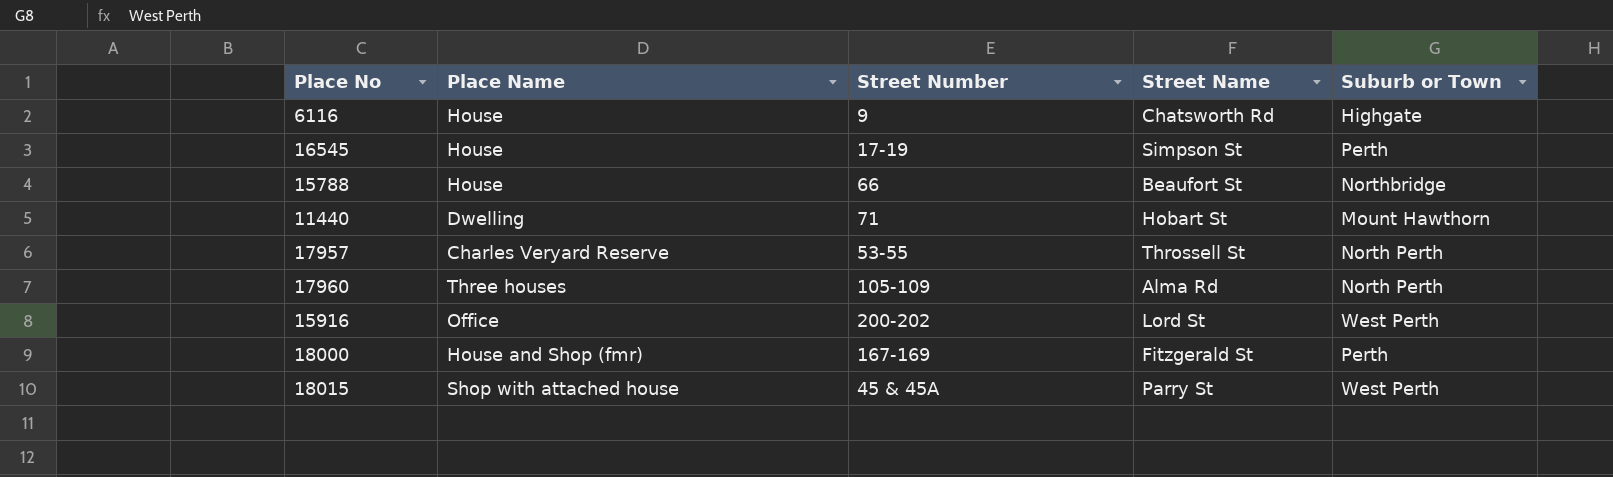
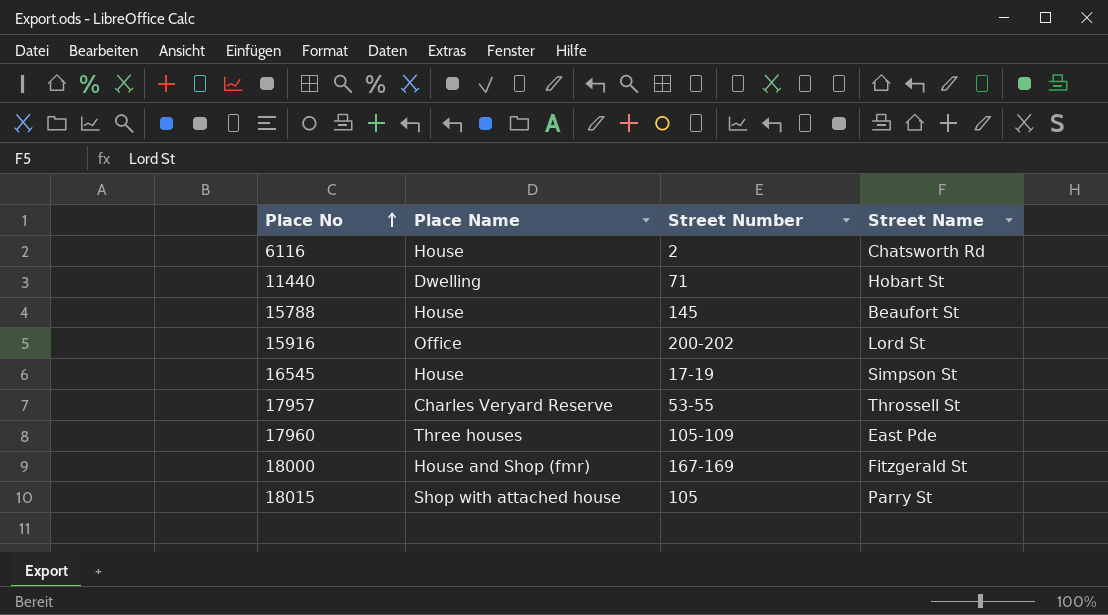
row order: none -> Place No ascending
column Suburb or Town | position: 5 -> none
6116 | Street Number: 9 -> 2
15788 | Street Number: 66 -> 145
17960 | Street Name: Alma Rd -> East Pde
18015 | Street Number: 45 & 45A -> 105

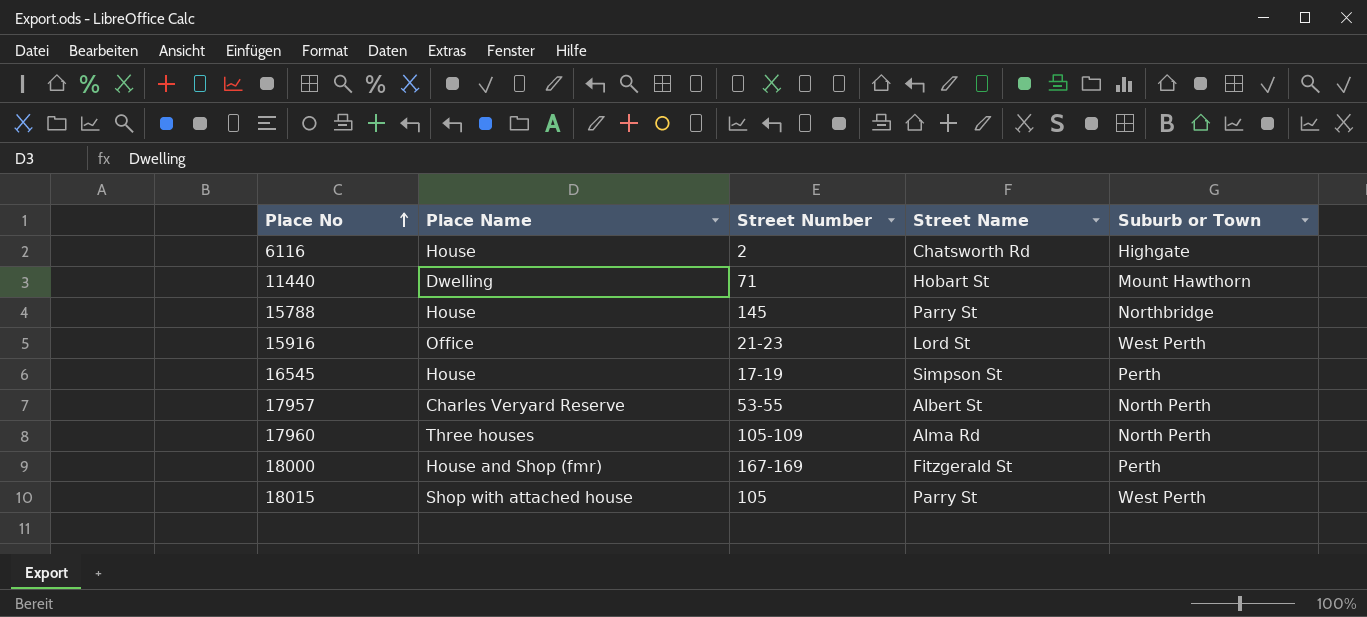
column Suburb or Town | position: none -> 5
15788 | Street Name: Beaufort St -> Parry St
15916 | Street Number: 200-202 -> 21-23
17957 | Street Name: Throssell St -> Albert St
17960 | Street Name: East Pde -> Alma Rd

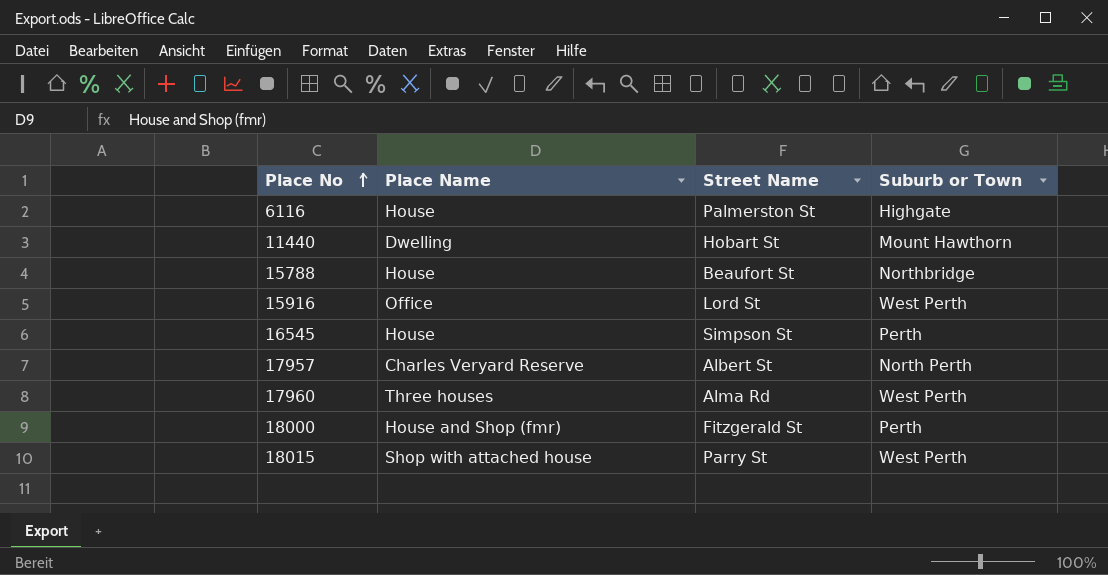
column Street Number | position: 3 -> none
6116 | Street Name: Chatsworth Rd -> Palmerston St
15788 | Street Name: Parry St -> Beaufort St
17960 | Suburb or Town: North Perth -> West Perth

